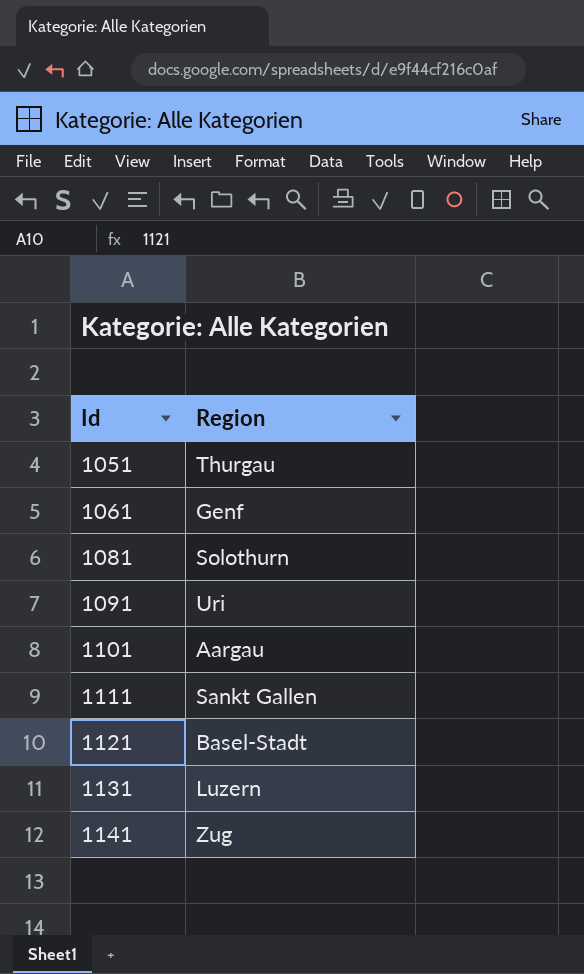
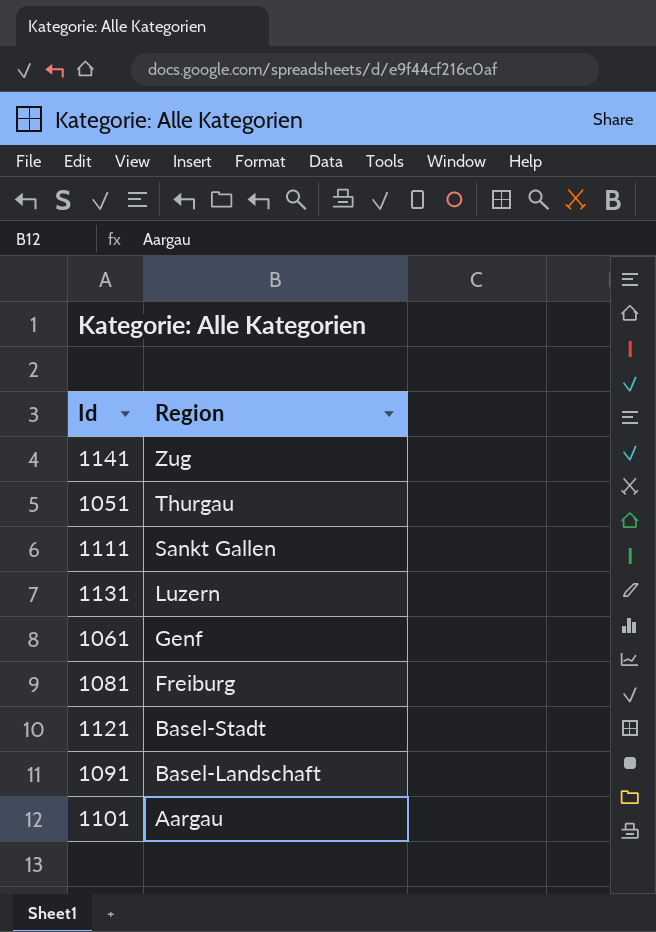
row order: Id ascending -> Region descending
1081 | Region: Solothurn -> Freiburg
1091 | Region: Uri -> Basel-Landschaft

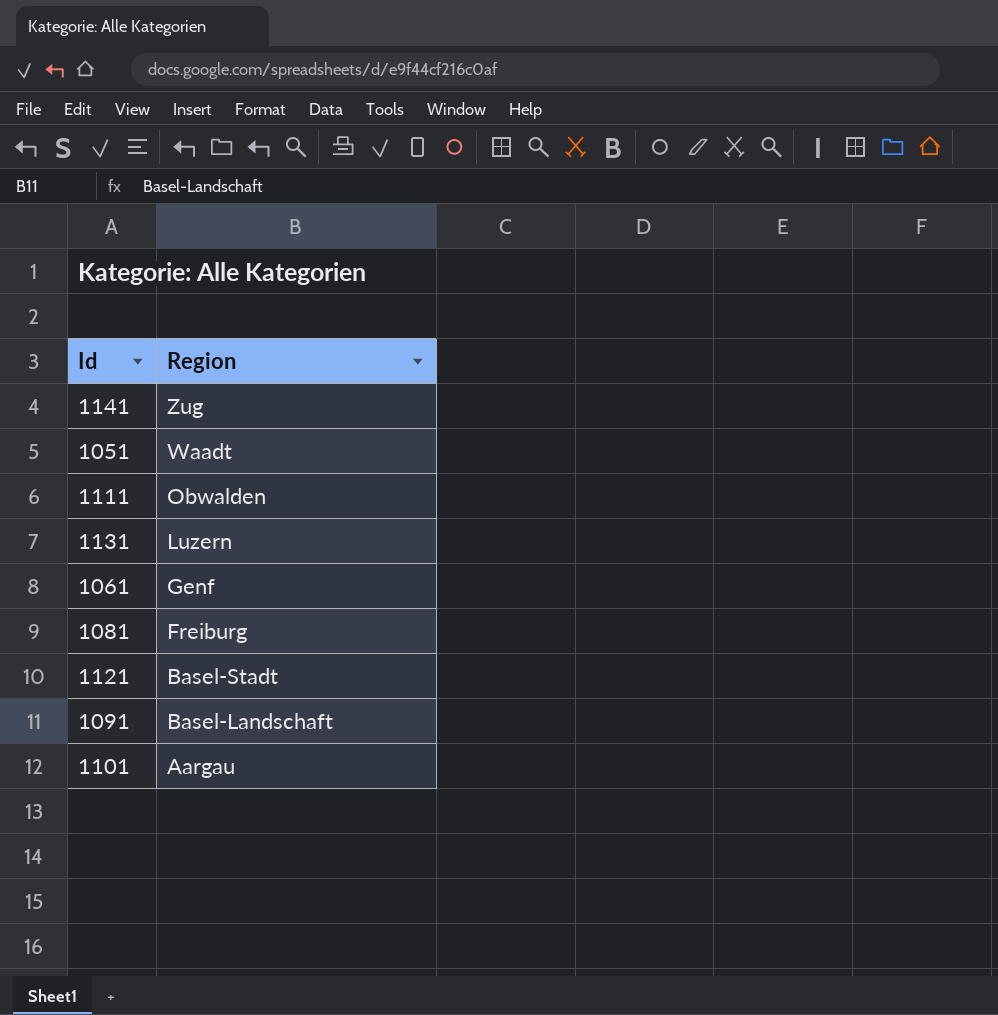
1051 | Region: Thurgau -> Waadt
1111 | Region: Sankt Gallen -> Obwalden

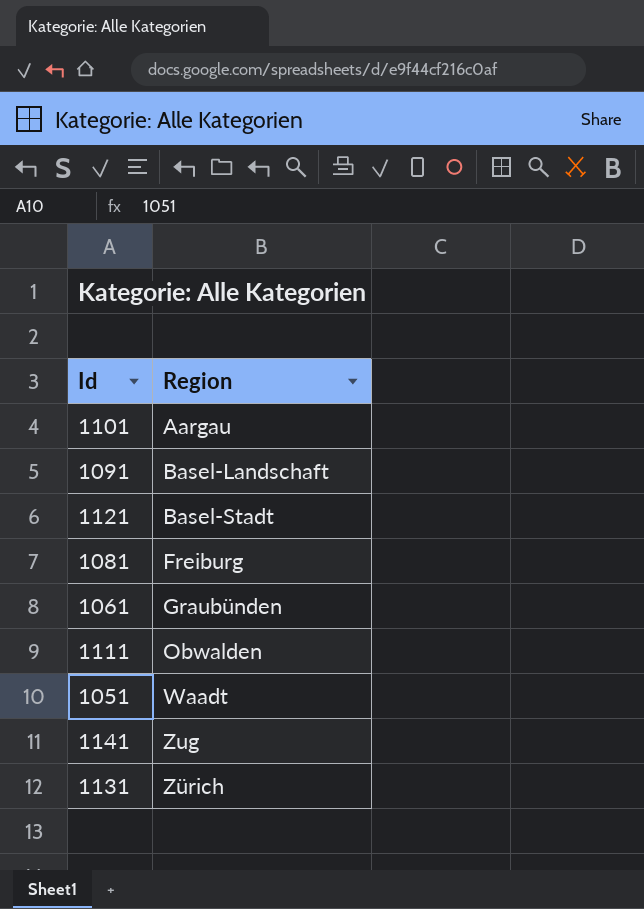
row order: Region descending -> Region ascending
1061 | Region: Genf -> Graubünden
1131 | Region: Luzern -> Zürich

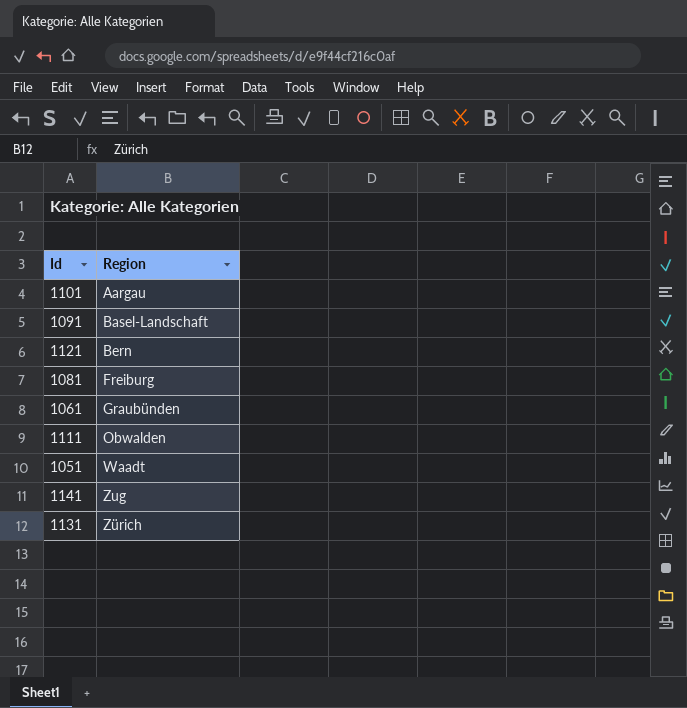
1121 | Region: Basel-Stadt -> Bern

